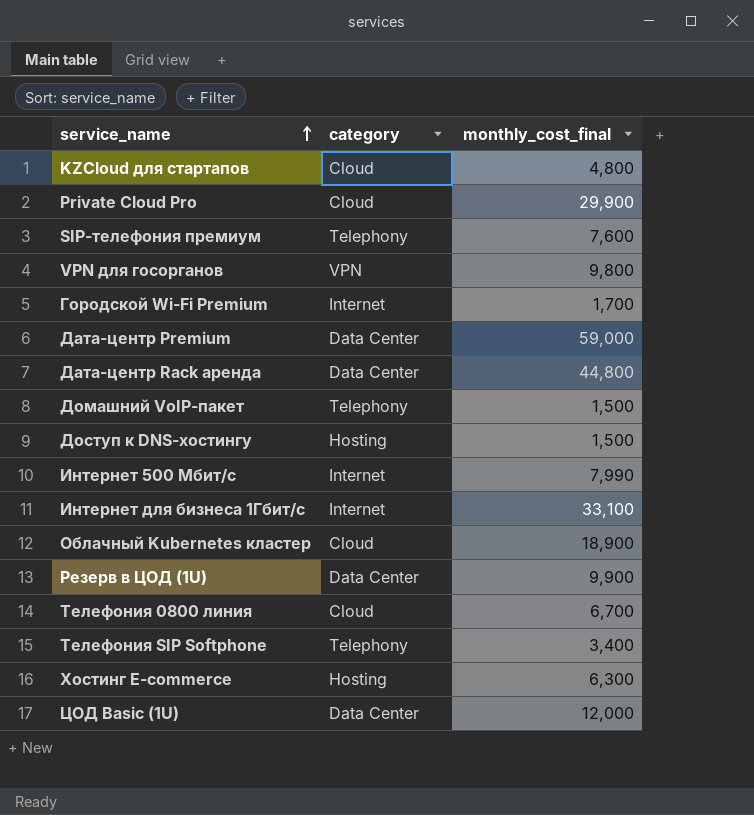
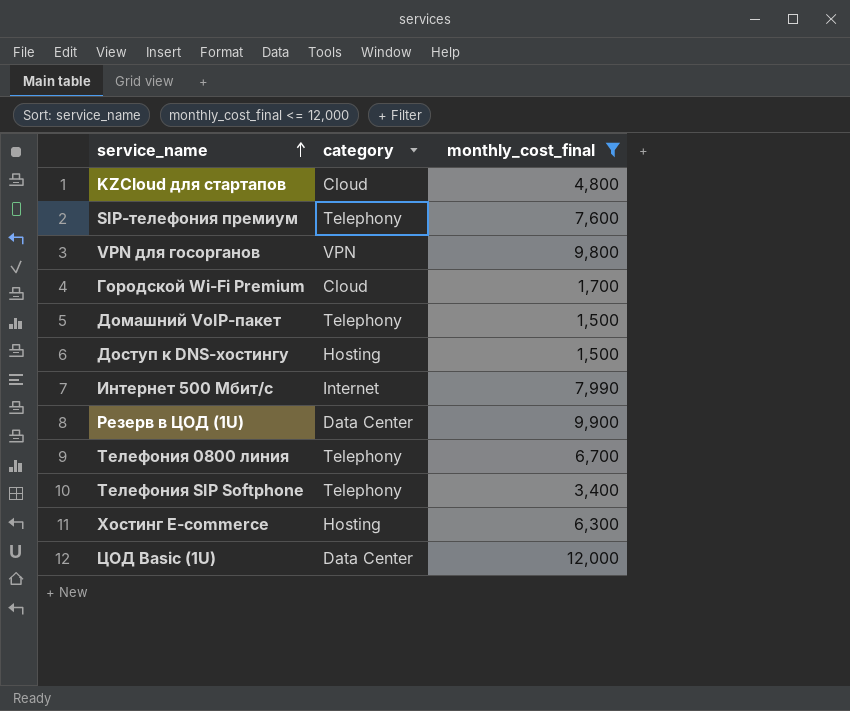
filter: none -> monthly_cost_final <= 12,000
Городской Wi-Fi Premium | category: Internet -> Cloud
Телефония 0800 линия | category: Cloud -> Telephony

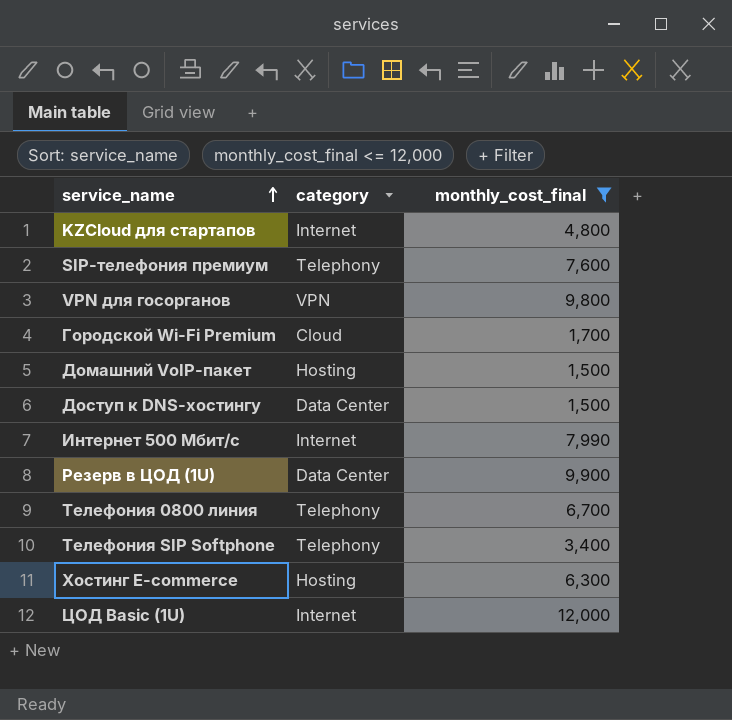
KZCloud для стартапов | category: Cloud -> Internet
Домашний VoIP-пакет | category: Telephony -> Hosting
Доступ к DNS-хостингу | category: Hosting -> Data Center
ЦОД Basic (1U) | category: Data Center -> Internet

